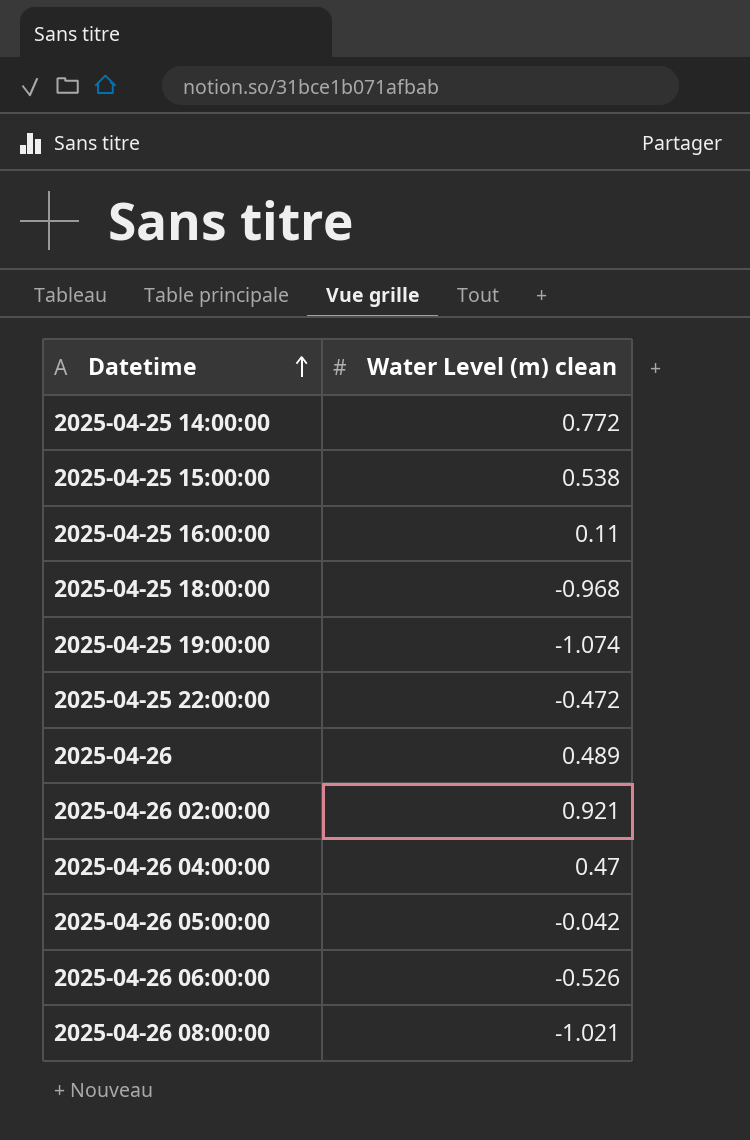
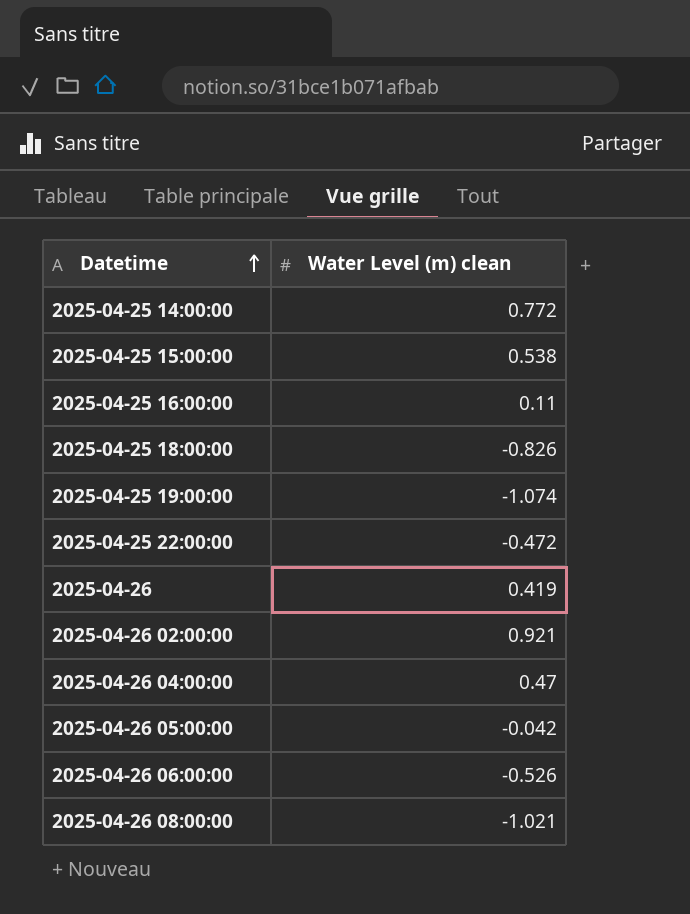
2025-04-25 18:00:00 | Water Level (m) clean: -0.968 -> -0.826
2025-04-26 | Water Level (m) clean: 0.489 -> 0.419

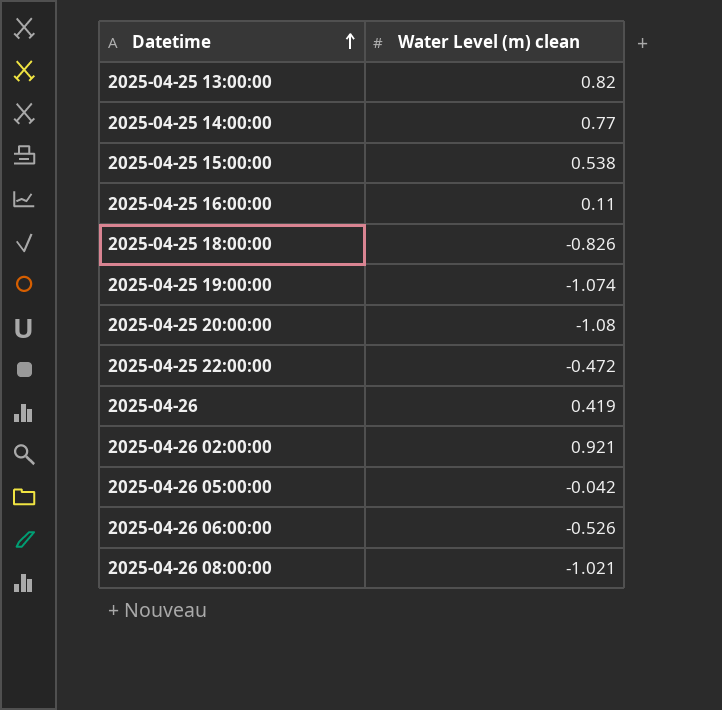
row 2025-04-26 04:00:00: 0.47 -> none
row 2025-04-25 13:00:00: none -> 0.82
2025-04-25 14:00:00 | Water Level (m) clean: 0.772 -> 0.77
row 2025-04-25 20:00:00: none -> -1.08

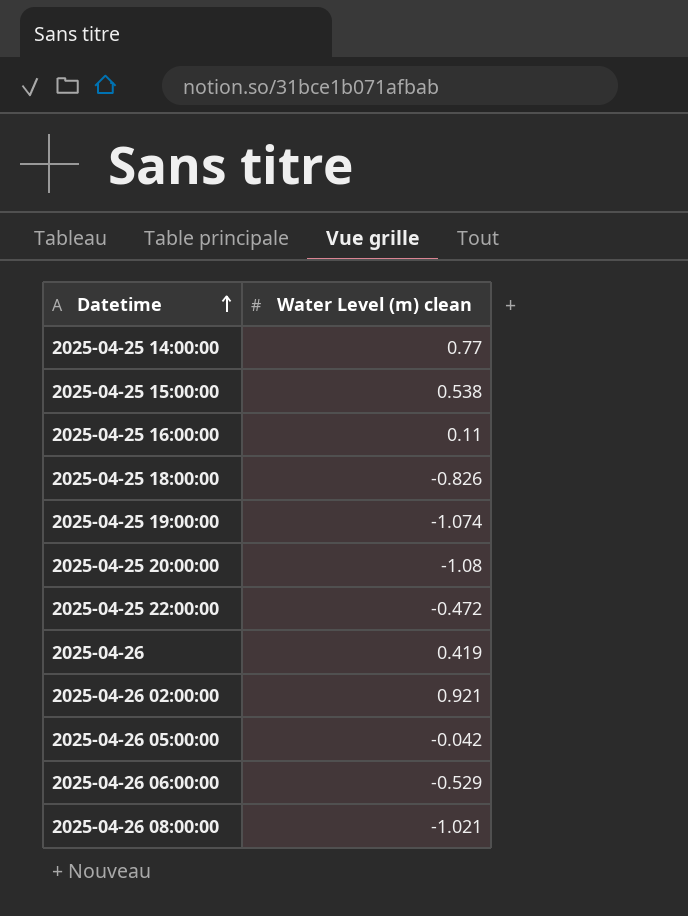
row 2025-04-25 13:00:00: 0.82 -> none
2025-04-26 06:00:00 | Water Level (m) clean: -0.526 -> -0.529

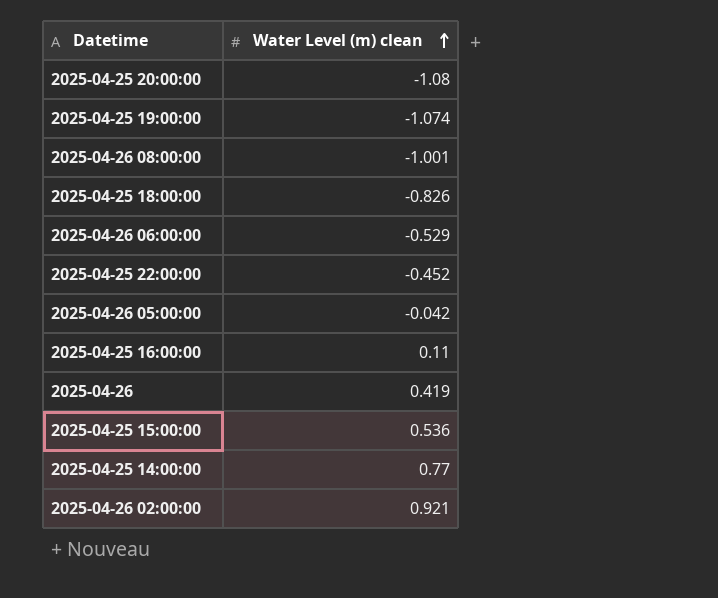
row order: Datetime ascending -> Water Level (m) clean ascending
2025-04-26 08:00:00 | Water Level (m) clean: -1.021 -> -1.001
2025-04-25 22:00:00 | Water Level (m) clean: -0.472 -> -0.452
2025-04-25 15:00:00 | Water Level (m) clean: 0.538 -> 0.536

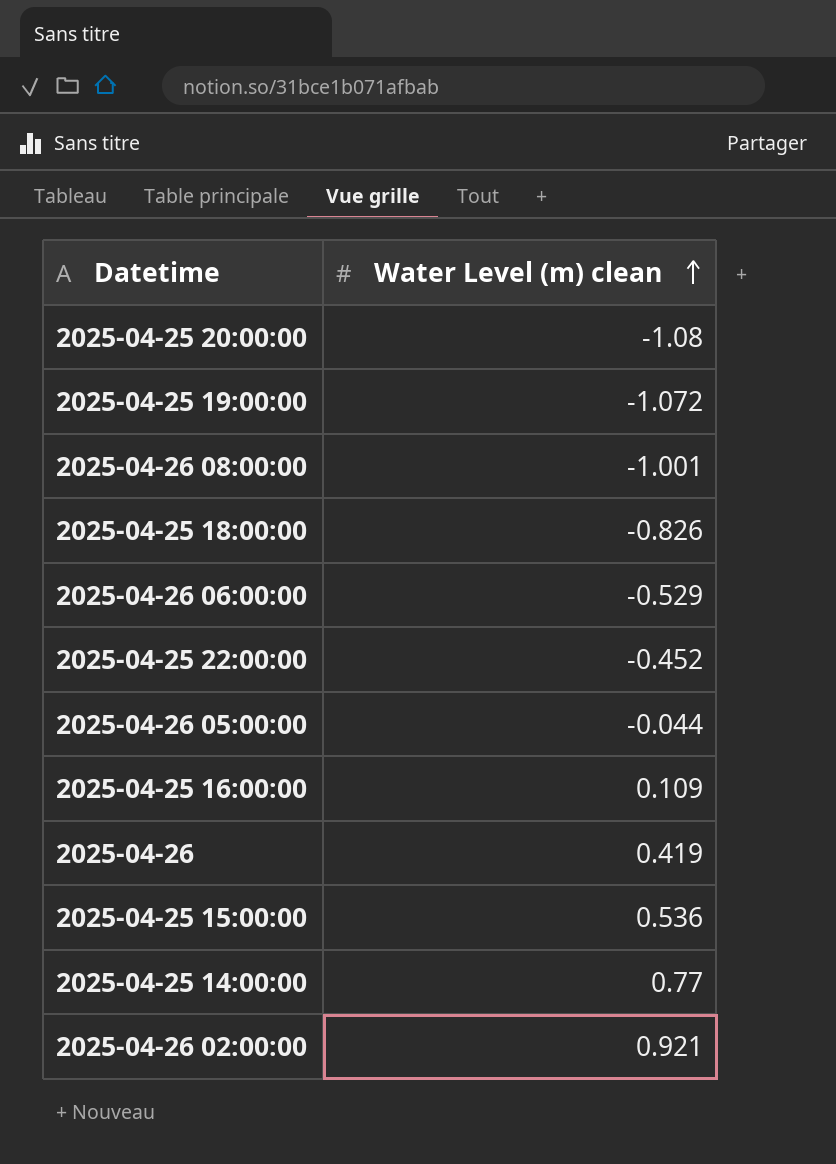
2025-04-25 19:00:00 | Water Level (m) clean: -1.074 -> -1.072
2025-04-26 05:00:00 | Water Level (m) clean: -0.042 -> -0.044
2025-04-25 16:00:00 | Water Level (m) clean: 0.11 -> 0.109

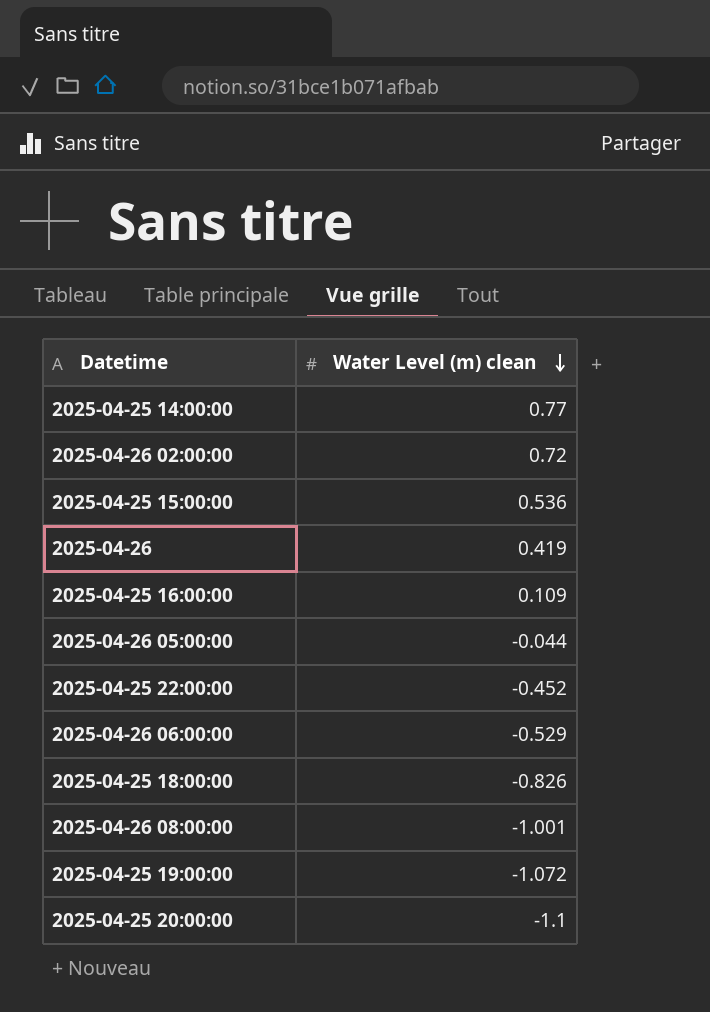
row order: Water Level (m) clean ascending -> Water Level (m) clean descending
2025-04-26 02:00:00 | Water Level (m) clean: 0.921 -> 0.72
2025-04-25 20:00:00 | Water Level (m) clean: -1.08 -> -1.1

